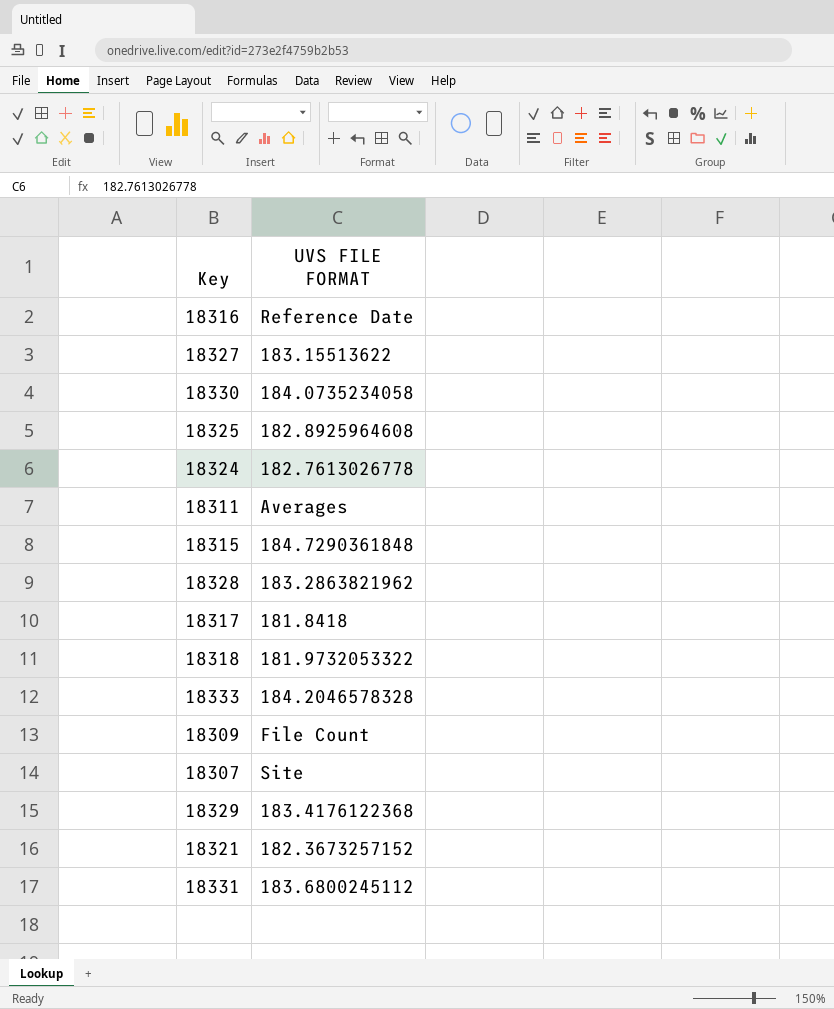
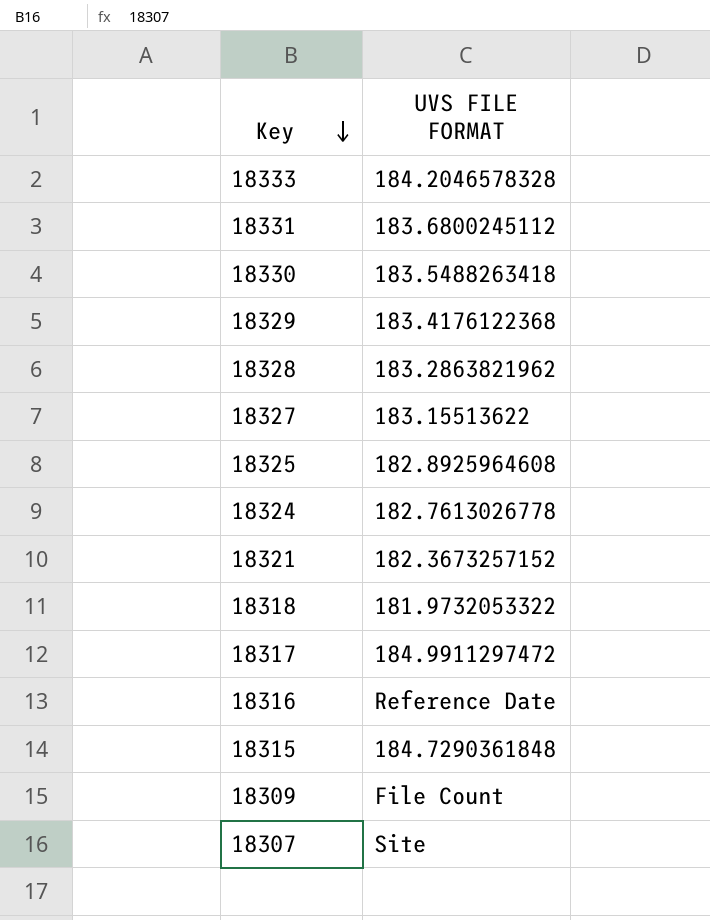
row order: none -> Key descending
row 18311: Averages -> none
18330 | UVS FILE FORMAT: 184.0735234058 -> 183.5488263418
18317 | UVS FILE FORMAT: 181.8418 -> 184.9911297472

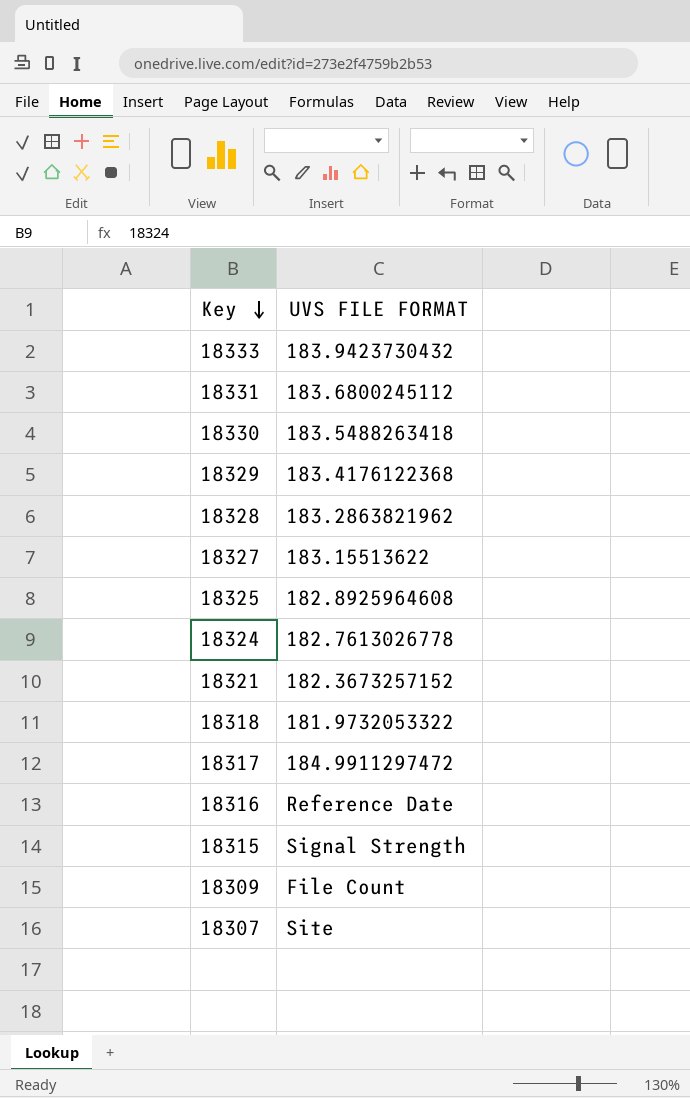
18333 | UVS FILE FORMAT: 184.2046578328 -> 183.9423730432
18315 | UVS FILE FORMAT: 184.7290361848 -> Signal Strength

